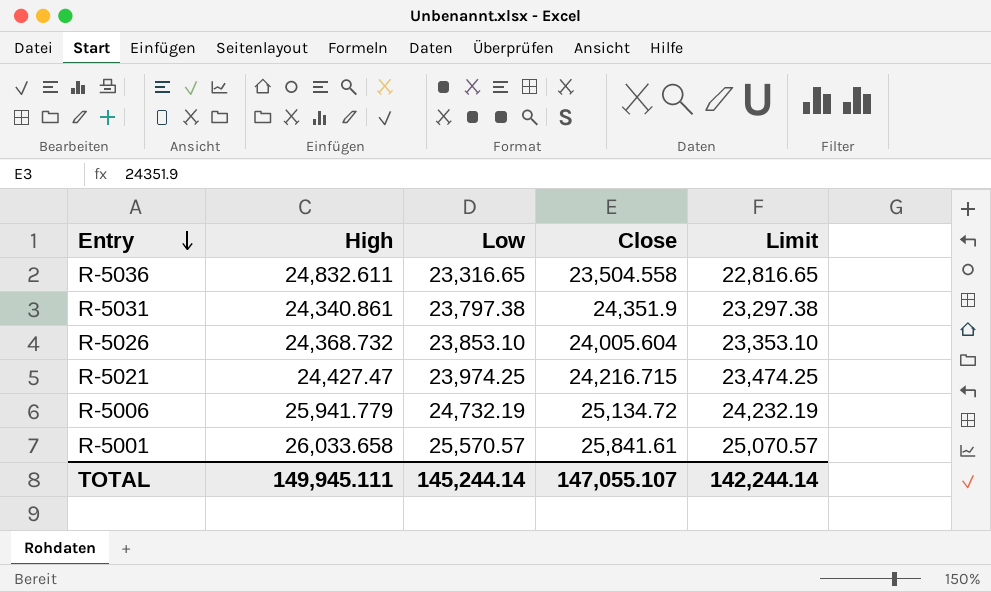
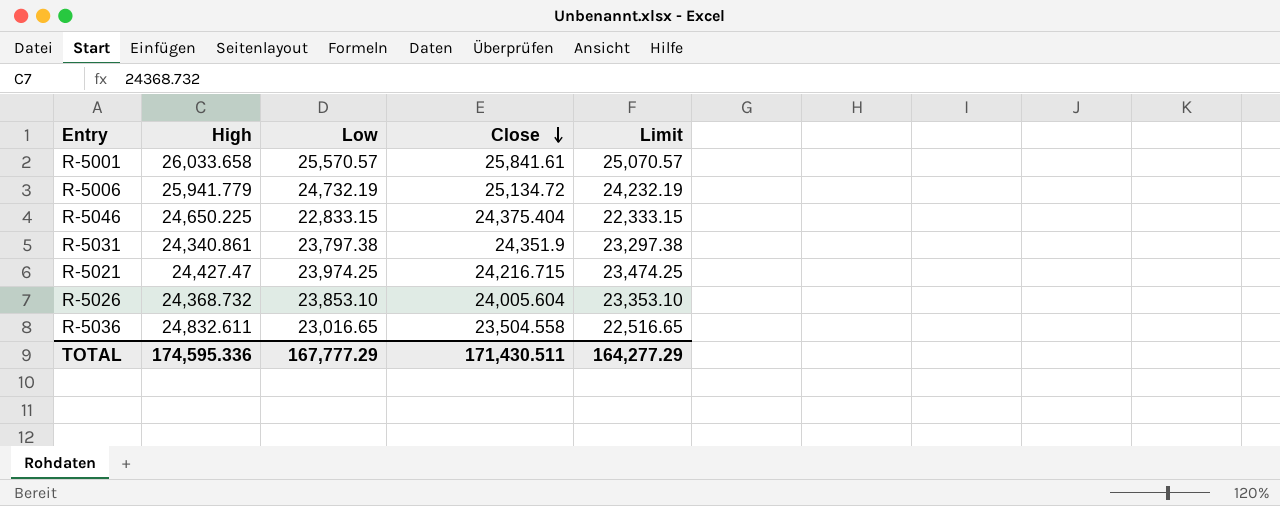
row order: Entry descending -> Close descending
row R-5046: none -> 24,650.225 | 22,833.15 | 24,375.404 | 22,333.15
R-5036 | Low: 23,316.65 -> 23,016.65
R-5036 | Limit: 22,816.65 -> 22,516.65
TOTAL | High: 149,945.111 -> 174,595.336
TOTAL | Low: 145,244.14 -> 167,777.29
TOTAL | Close: 147,055.107 -> 171,430.511
TOTAL | Limit: 142,244.14 -> 164,277.29

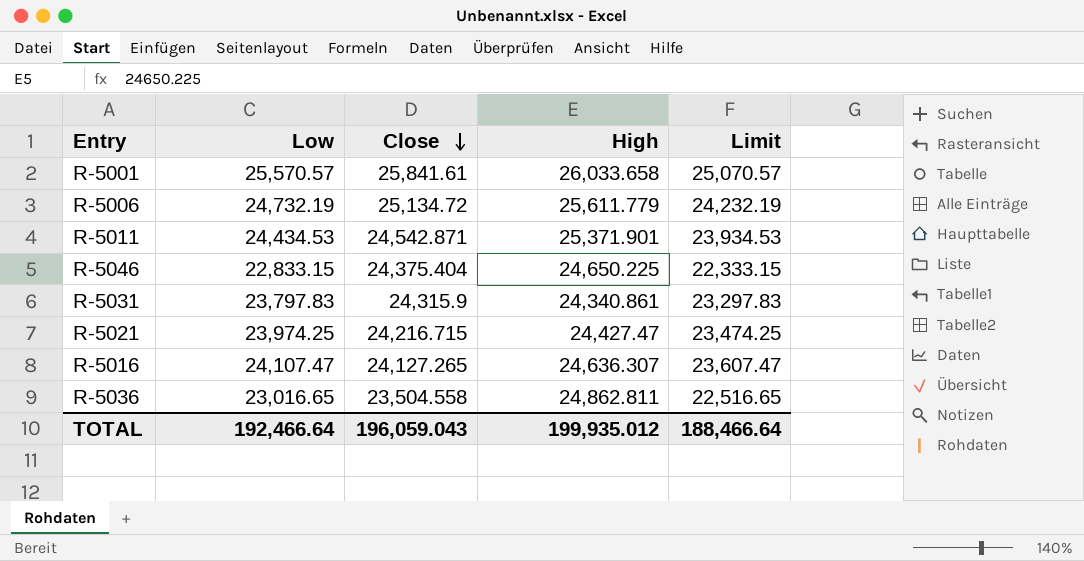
column High | position: 2 -> 4
row R-5026: 24,368.732 | 23,853.10 | 24,005.604 | 23,353.10 -> none
R-5006 | High: 25,941.779 -> 25,611.779
row R-5011: none -> 24,434.53 | 24,542.871 | 25,371.901 | 23,934.53
R-5031 | Low: 23,797.38 -> 23,797.83
R-5031 | Close: 24,351.9 -> 24,315.9
R-5031 | Limit: 23,297.38 -> 23,297.83
row R-5016: none -> 24,107.47 | 24,127.265 | 24,636.307 | 23,607.47
R-5036 | High: 24,832.611 -> 24,862.811
TOTAL | Low: 167,777.29 -> 192,466.64
TOTAL | Close: 171,430.511 -> 196,059.043
TOTAL | High: 174,595.336 -> 199,935.012
TOTAL | Limit: 164,277.29 -> 188,466.64

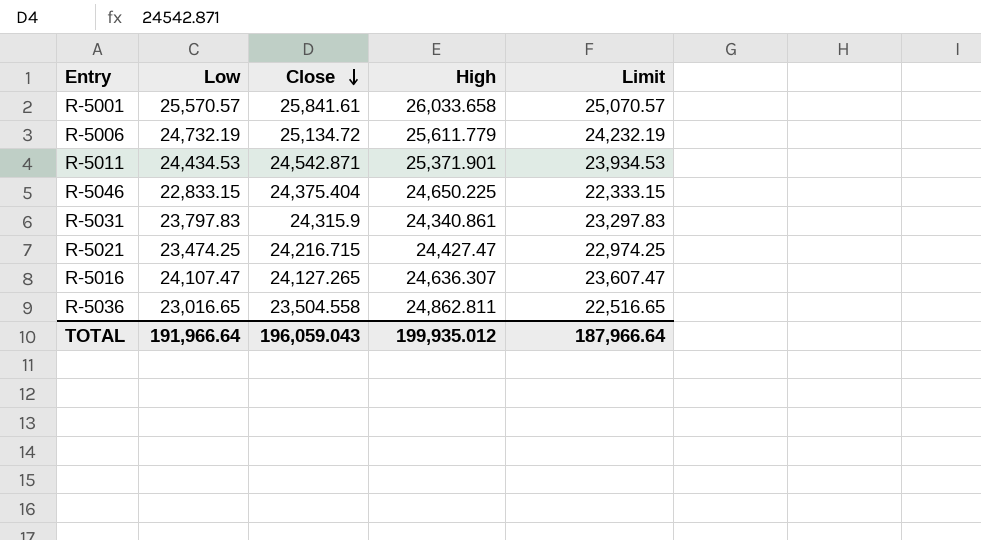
R-5021 | Low: 23,974.25 -> 23,474.25
R-5021 | Limit: 23,474.25 -> 22,974.25
TOTAL | Low: 192,466.64 -> 191,966.64
TOTAL | Limit: 188,466.64 -> 187,966.64

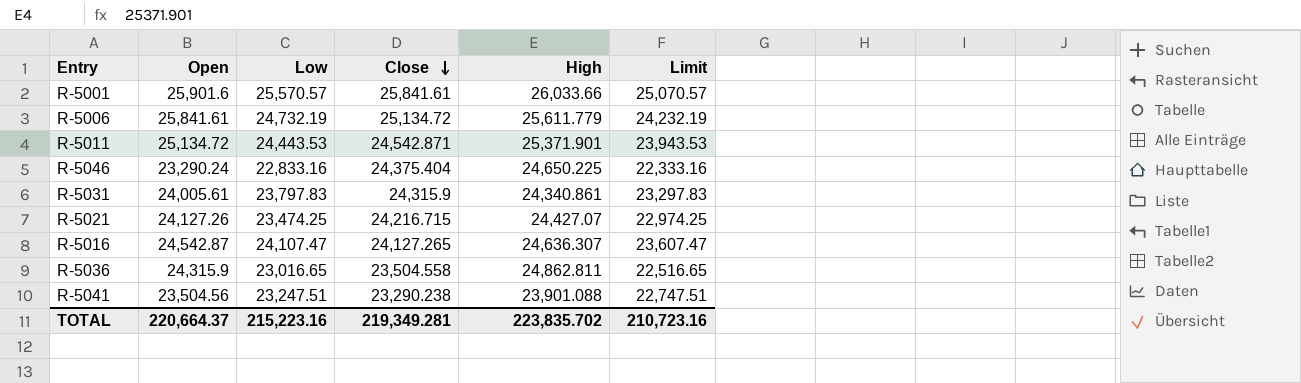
column Open | position: none -> 2
R-5001 | High: 26,033.658 -> 26,033.66
R-5011 | Low: 24,434.53 -> 24,443.53
R-5011 | Limit: 23,934.53 -> 23,943.53
R-5046 | Low: 22,833.15 -> 22,833.16
R-5046 | Limit: 22,333.15 -> 22,333.16
R-5021 | High: 24,427.47 -> 24,427.07
row R-5041: none -> 23,504.56 | 23,247.51 | 23,290.238 | 23,901.088 | 22,747.51
TOTAL | Low: 191,966.64 -> 215,223.16
TOTAL | Close: 196,059.043 -> 219,349.281
TOTAL | High: 199,935.012 -> 223,835.702
TOTAL | Limit: 187,966.64 -> 210,723.16

